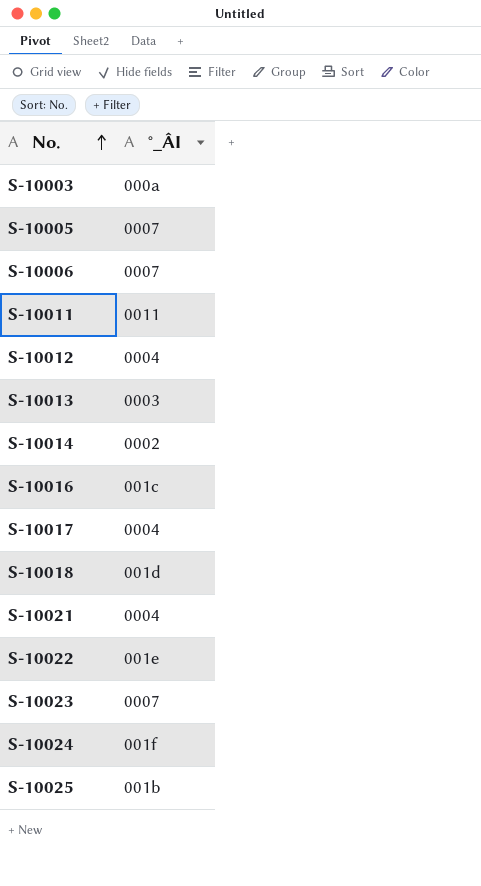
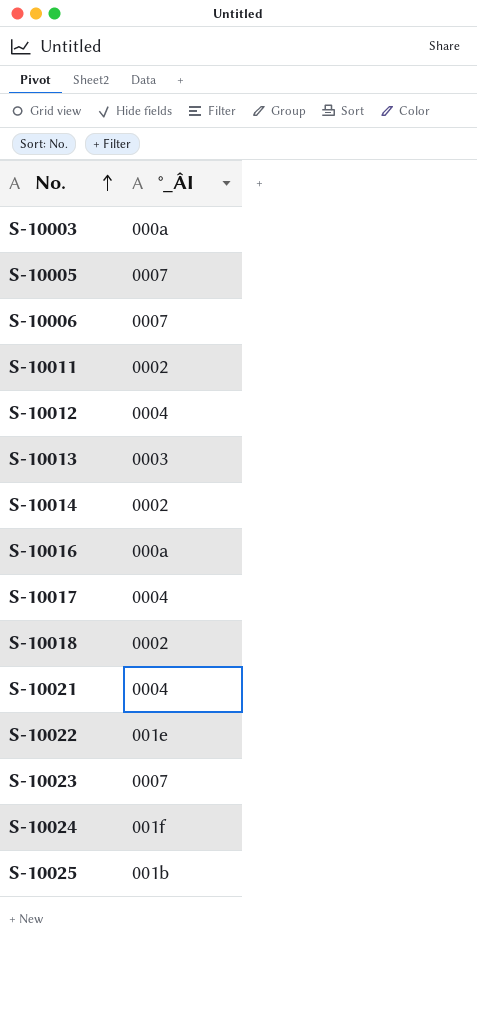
S-10011 | °_ÂI: 0011 -> 0002
S-10016 | °_ÂI: 001c -> 000a
S-10018 | °_ÂI: 001d -> 0002

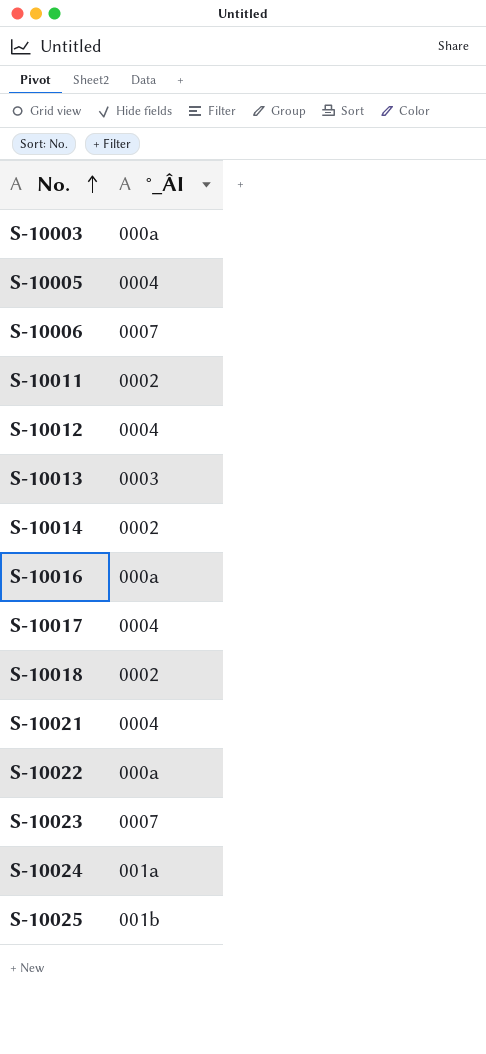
S-10005 | °_ÂI: 0007 -> 0004
S-10022 | °_ÂI: 001e -> 000a
S-10024 | °_ÂI: 001f -> 001a

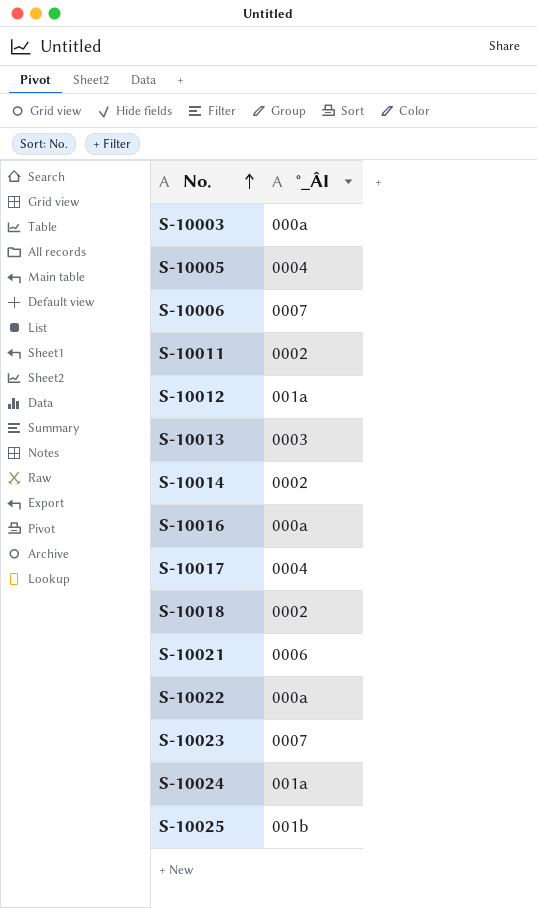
S-10012 | °_ÂI: 0004 -> 001a
S-10021 | °_ÂI: 0004 -> 0006

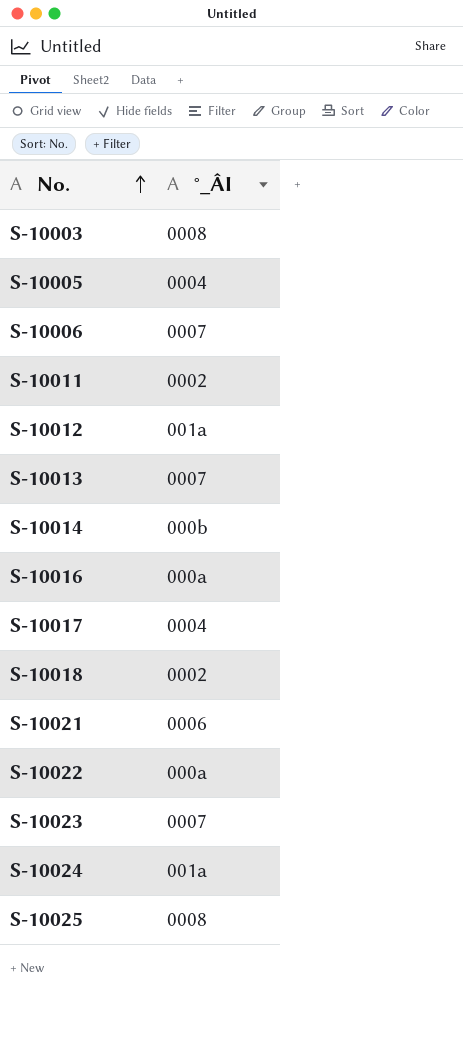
S-10003 | °_ÂI: 000a -> 0008
S-10013 | °_ÂI: 0003 -> 0007
S-10014 | °_ÂI: 0002 -> 000b
S-10025 | °_ÂI: 001b -> 0008

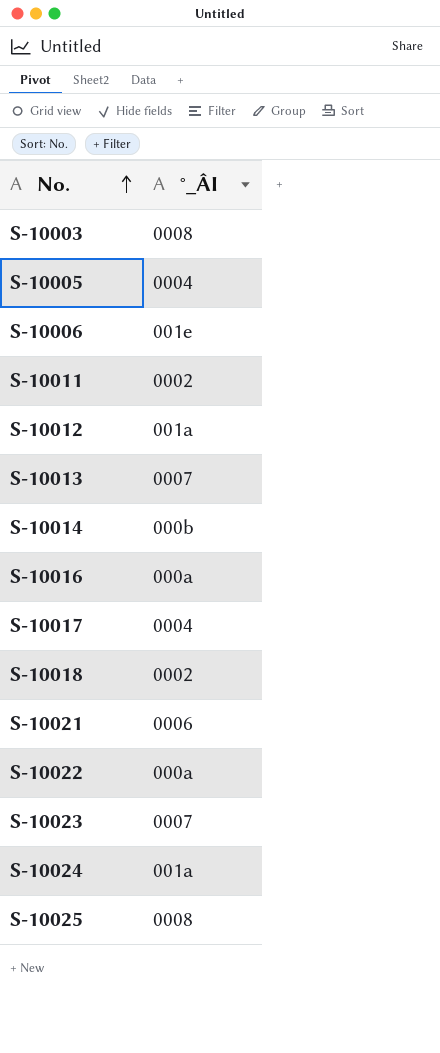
S-10006 | °_ÂI: 0007 -> 001e

